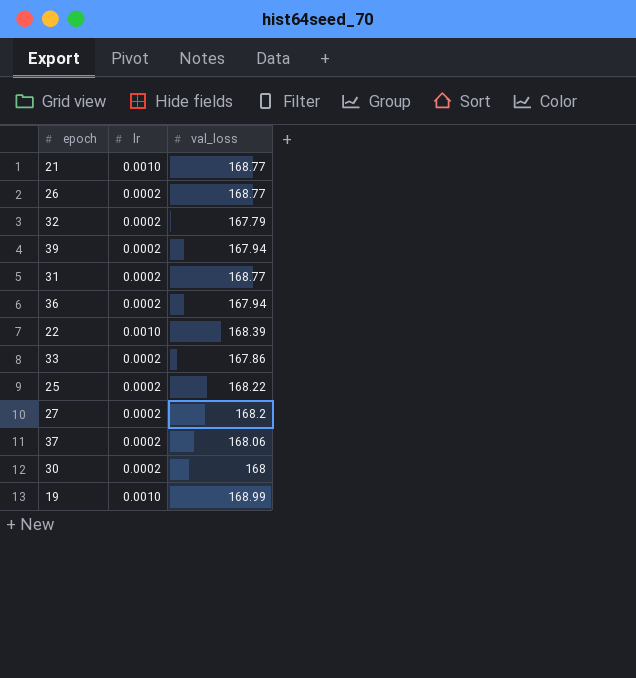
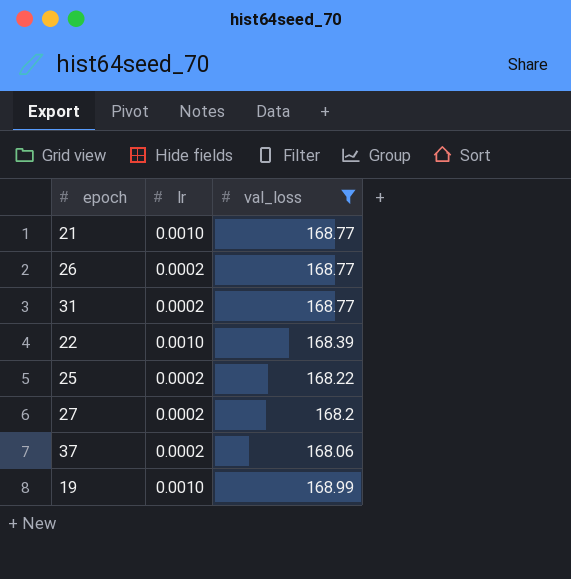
filter: none -> val_loss >= 168.06

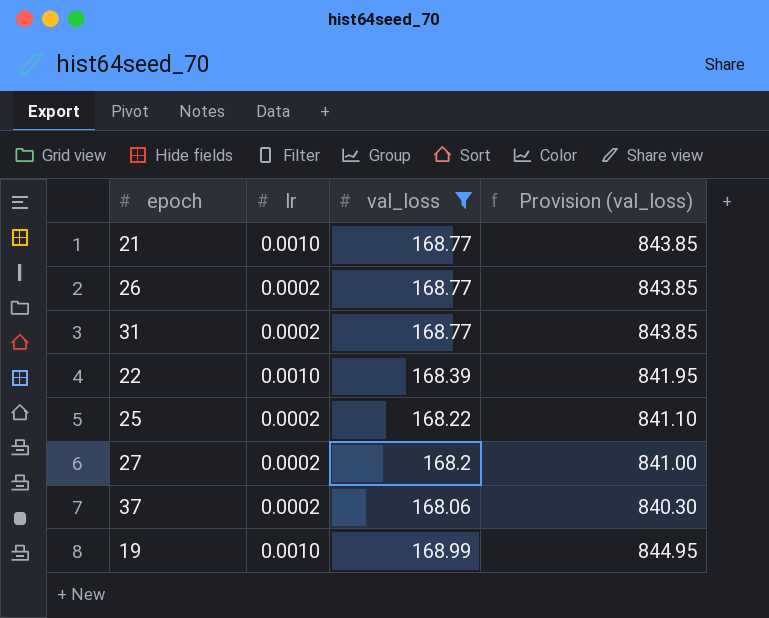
column Provision (val_loss) | formula: none -> [val_loss] * 5

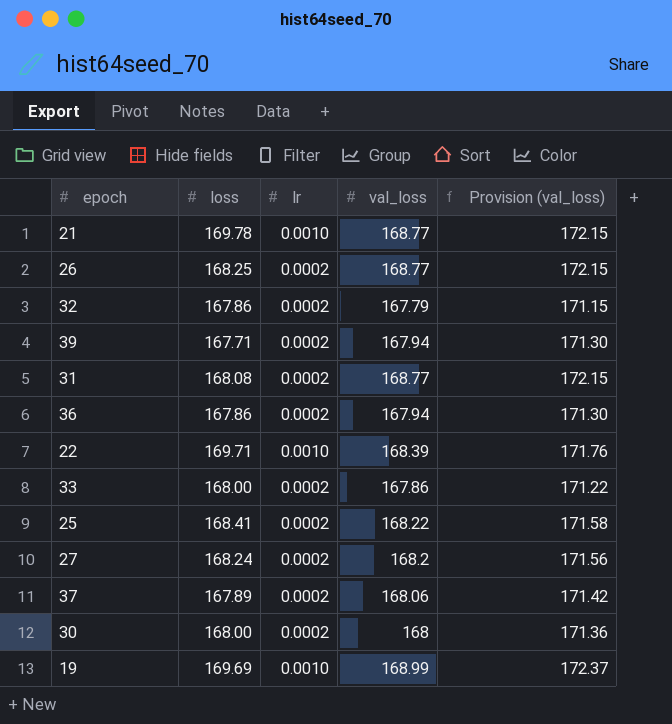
filter: val_loss >= 168.06 -> none
column loss | position: none -> 2
column Provision (val_loss) | formula: [val_loss] * 5 -> [val_loss] * 1.02

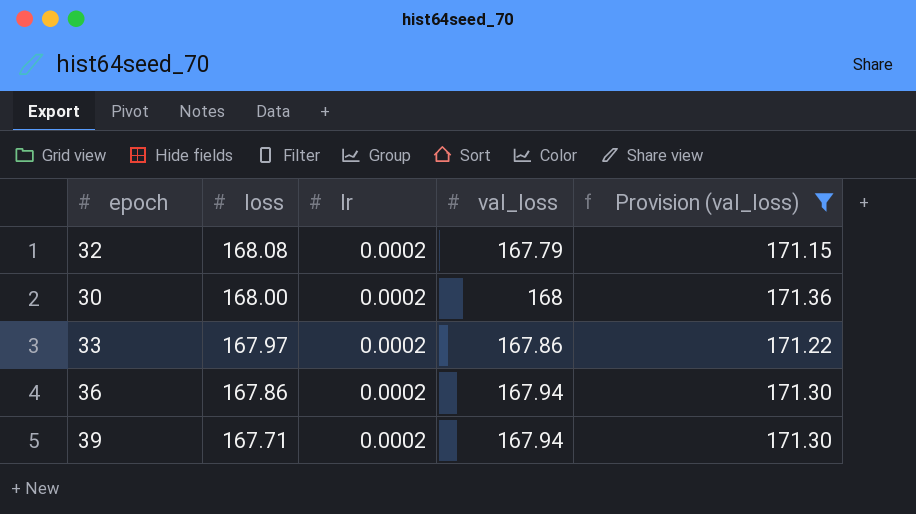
filter: none -> Provision (val_loss) <= 171.36
row order: none -> loss descending
32 | loss: 167.86 -> 168.08
33 | loss: 168.00 -> 167.97

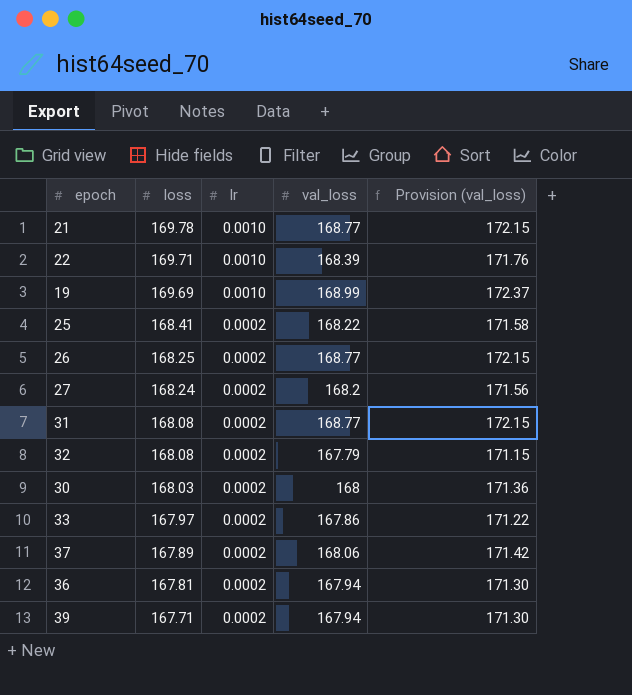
filter: Provision (val_loss) <= 171.36 -> none
30 | loss: 168.00 -> 168.03
36 | loss: 167.86 -> 167.81

